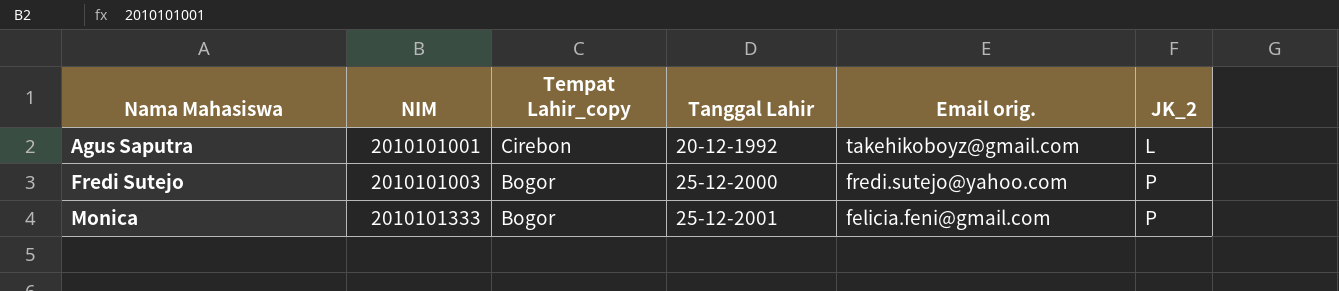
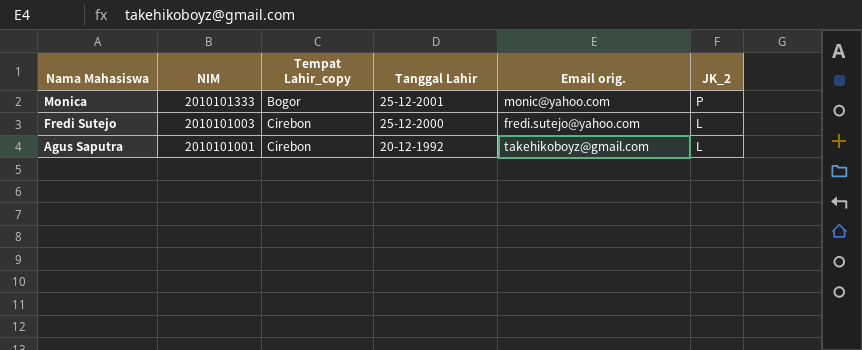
row order: Nama Mahasiswa ascending -> Nama Mahasiswa descending
Monica | Email orig.: felicia.feni@gmail.com -> monic@yahoo.com
Fredi Sutejo | Tempat Lahir_copy: Bogor -> Cirebon
Fredi Sutejo | JK_2: P -> L

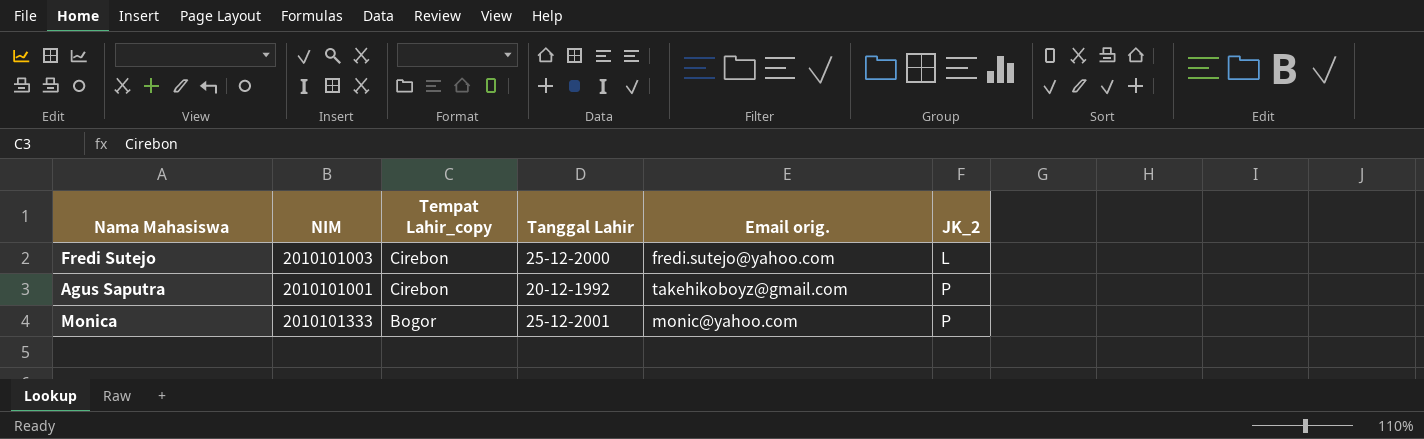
row order: Nama Mahasiswa descending -> Tempat Lahir_copy descending
Agus Saputra | JK_2: L -> P

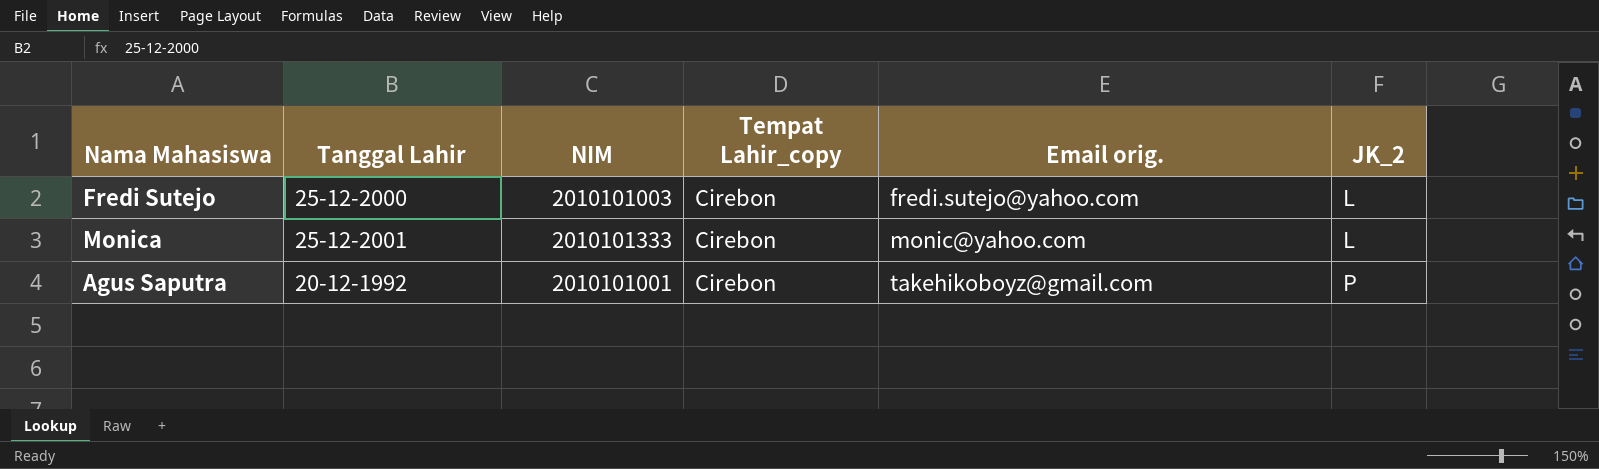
row order: Tempat Lahir_copy descending -> Email orig. ascending
column Tanggal Lahir | position: 4 -> 2
Monica | Tempat Lahir_copy: Bogor -> Cirebon
Monica | JK_2: P -> L

